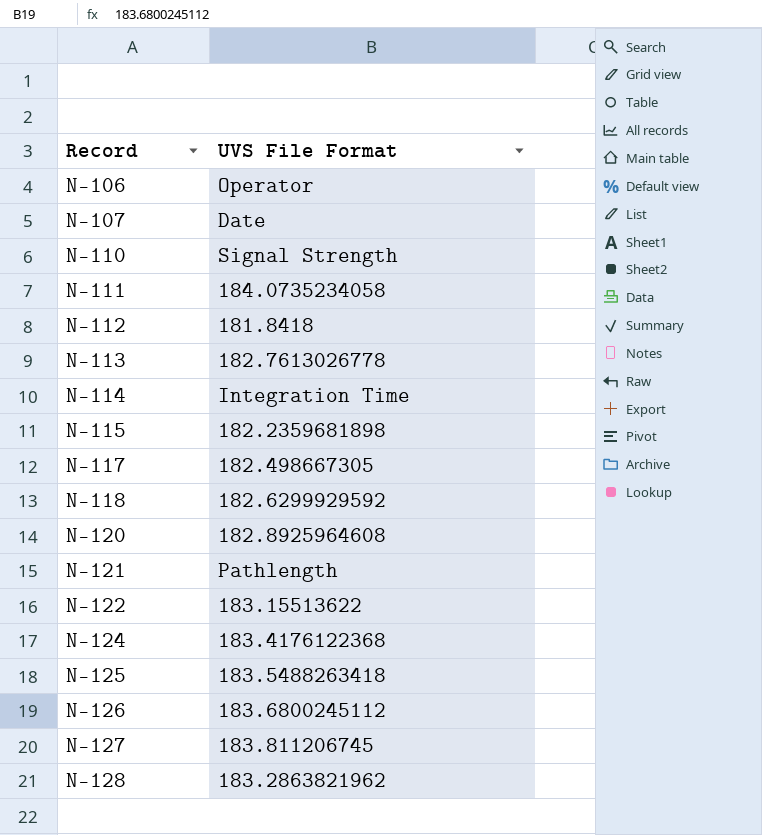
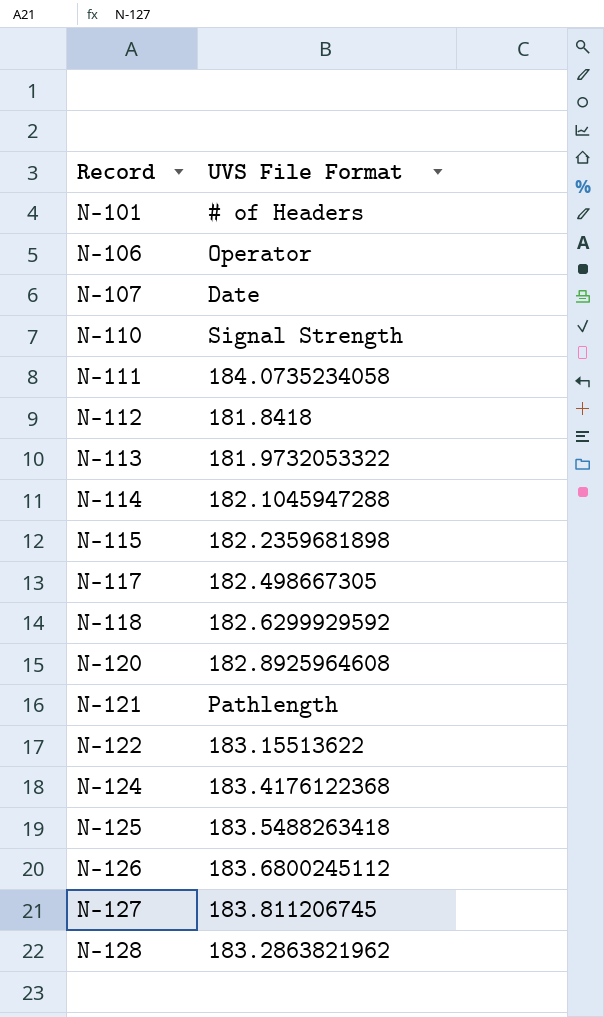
row N-101: none -> # of Headers
N-113 | UVS File Format: 182.7613026778 -> 181.9732053322
N-114 | UVS File Format: Integration Time -> 182.1045947288

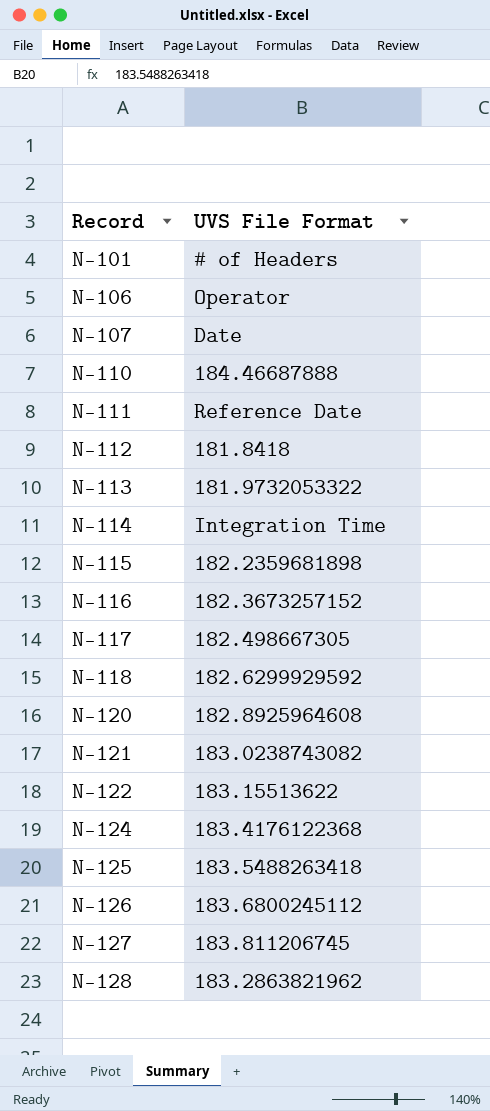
N-110 | UVS File Format: Signal Strength -> 184.46687888
N-111 | UVS File Format: 184.0735234058 -> Reference Date
N-114 | UVS File Format: 182.1045947288 -> Integration Time
row N-116: none -> 182.3673257152
N-121 | UVS File Format: Pathlength -> 183.0238743082

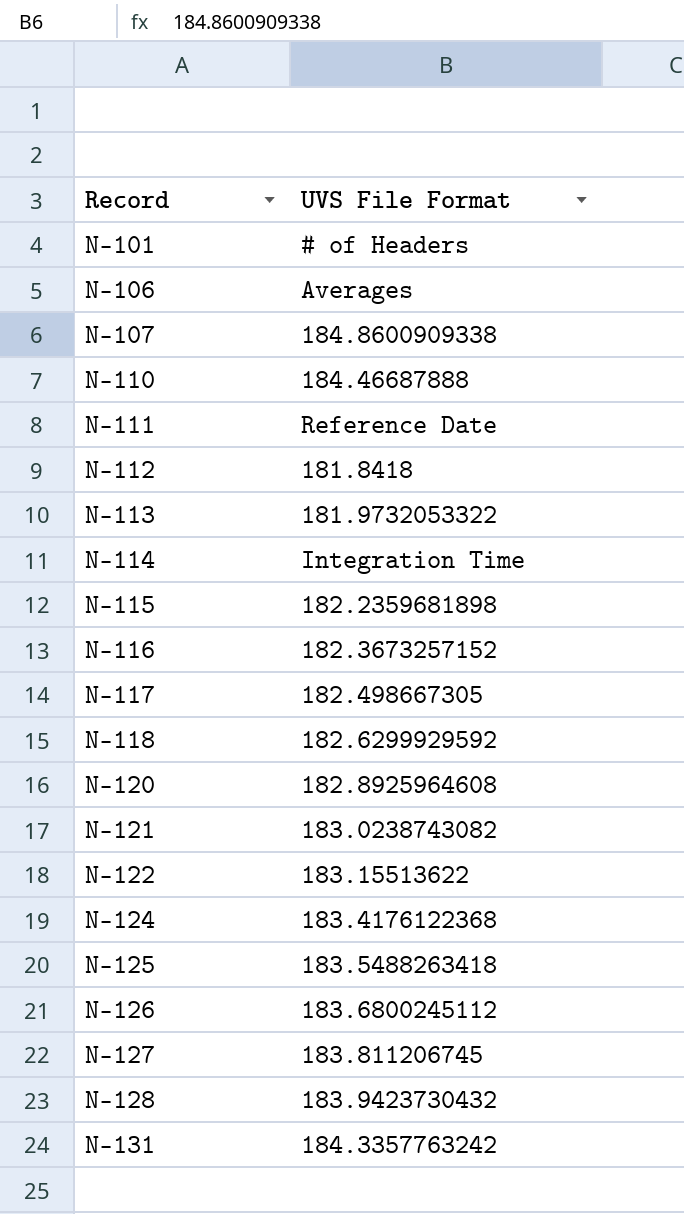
N-106 | UVS File Format: Operator -> Averages
N-107 | UVS File Format: Date -> 184.8600909338
N-128 | UVS File Format: 183.2863821962 -> 183.9423730432
row N-131: none -> 184.3357763242

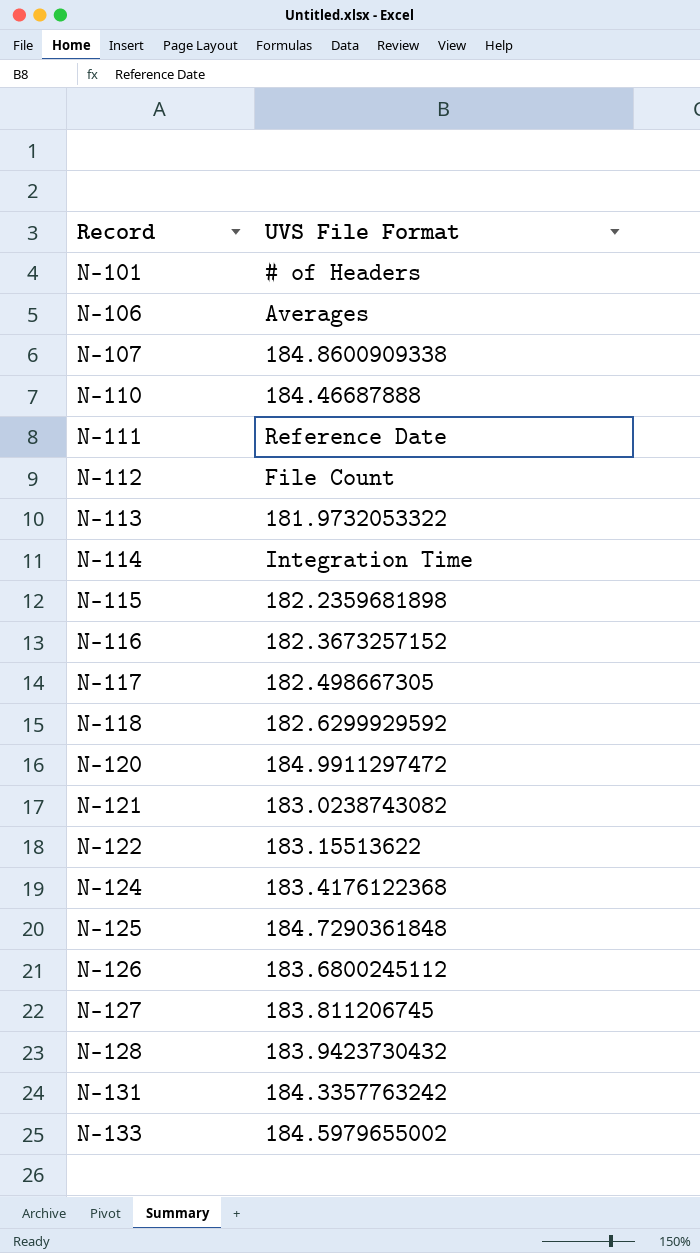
N-112 | UVS File Format: 181.8418 -> File Count
N-120 | UVS File Format: 182.8925964608 -> 184.9911297472
N-125 | UVS File Format: 183.5488263418 -> 184.7290361848
row N-133: none -> 184.5979655002

